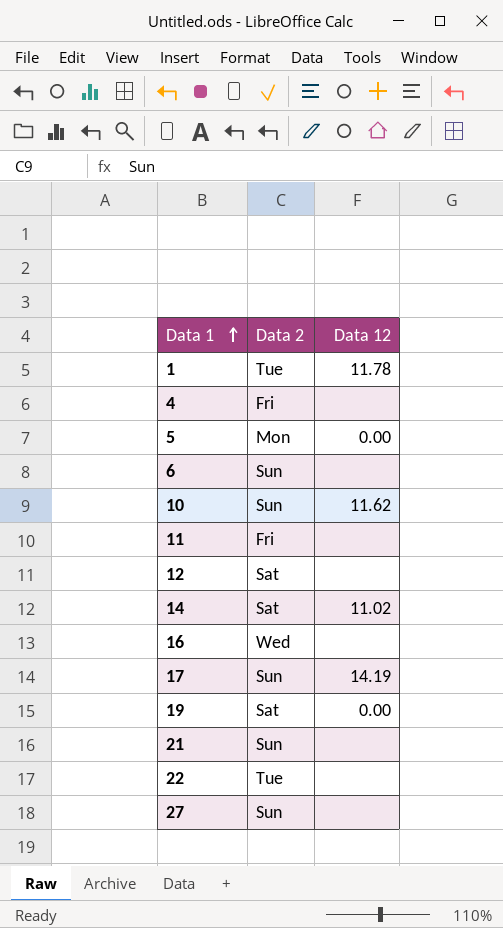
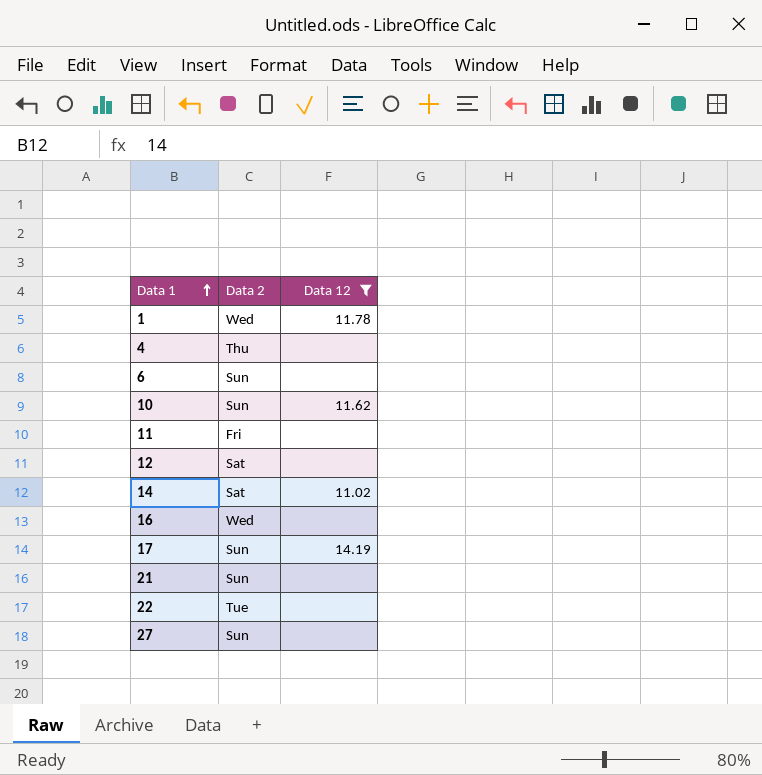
filter: none -> Data 12 != 0.00
1 | Data 2: Tue -> Wed
4 | Data 2: Fri -> Thu

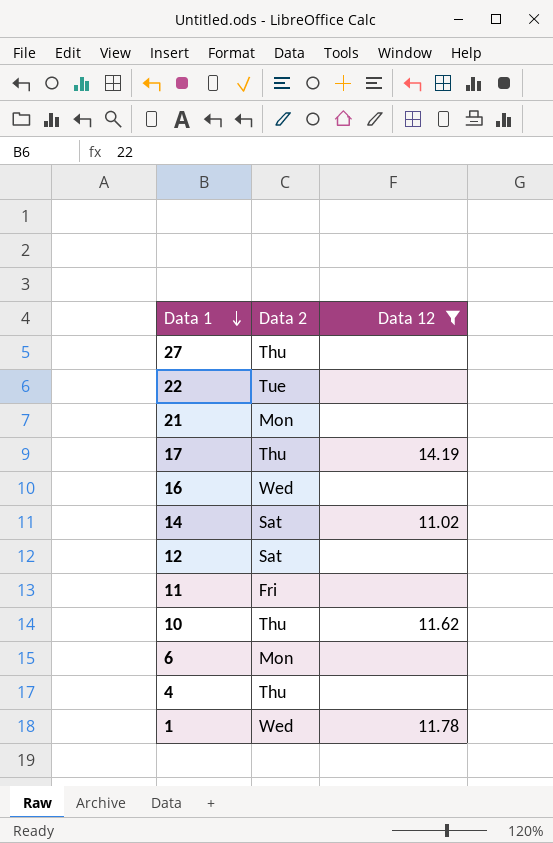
row order: Data 1 ascending -> Data 1 descending
27 | Data 2: Sun -> Thu
21 | Data 2: Sun -> Mon
17 | Data 2: Sun -> Thu
10 | Data 2: Sun -> Thu
6 | Data 2: Sun -> Mon

